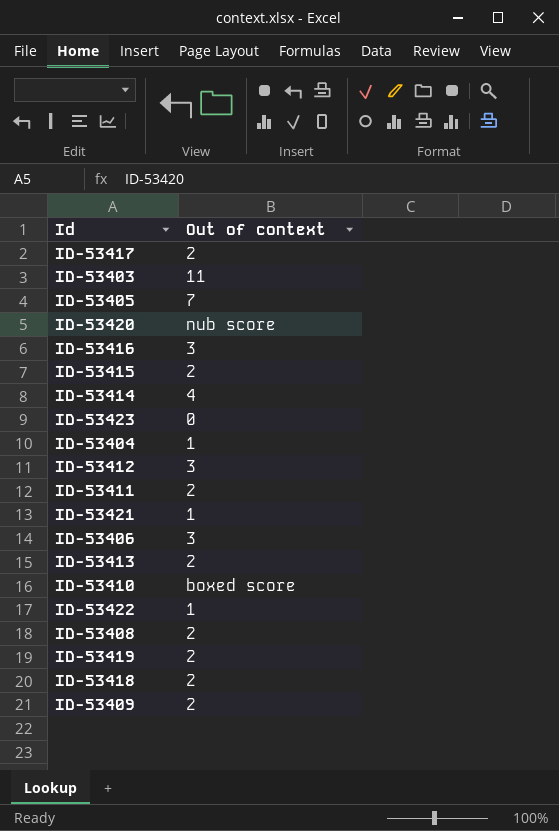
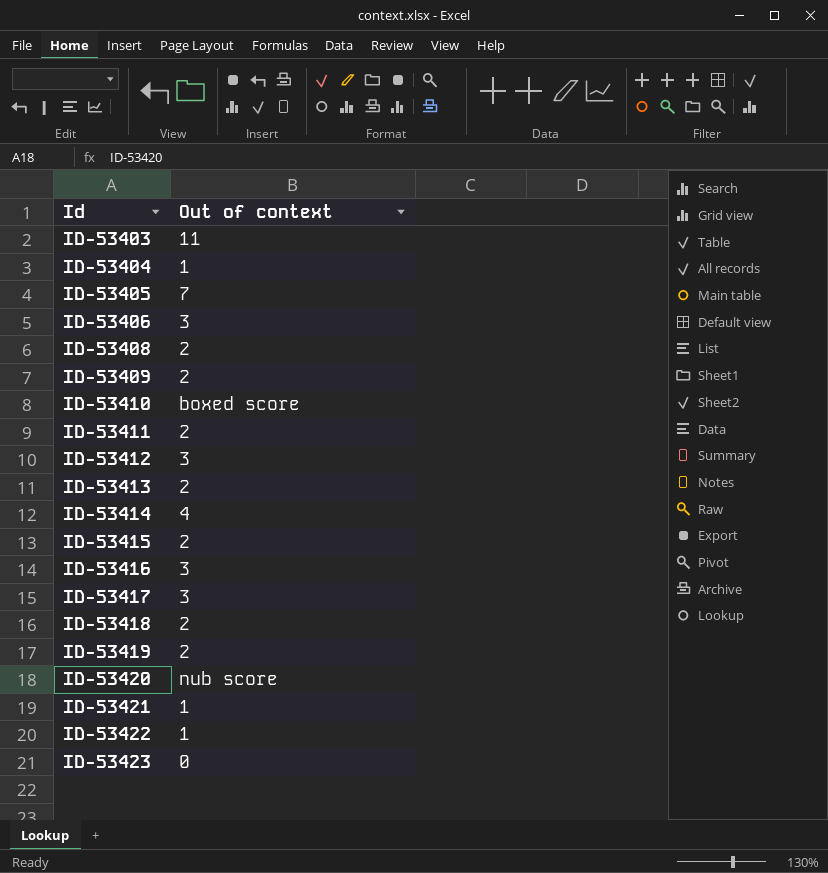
row order: none -> Id ascending
ID-53417 | Out of context: 2 -> 3

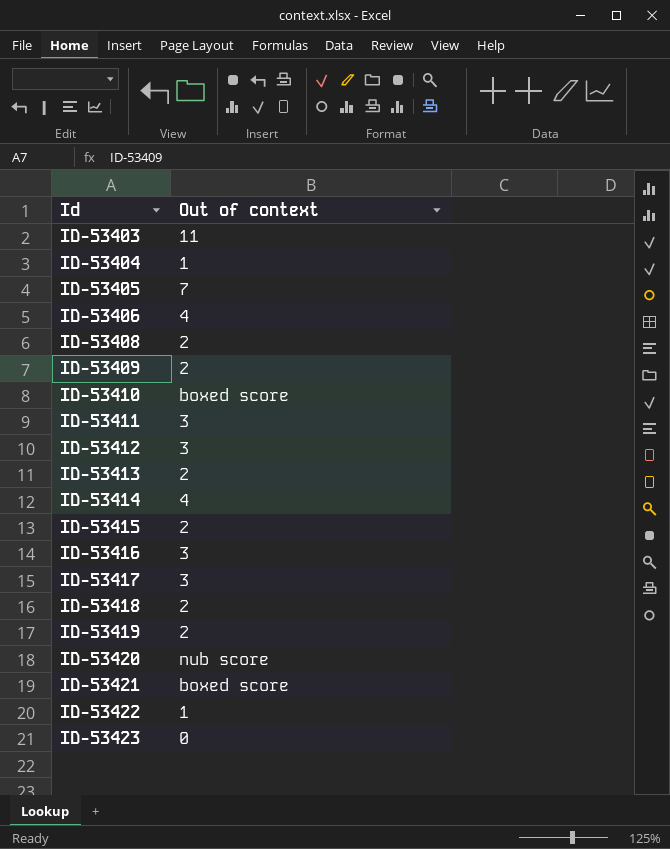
ID-53406 | Out of context: 3 -> 4
ID-53411 | Out of context: 2 -> 3
ID-53421 | Out of context: 1 -> boxed score

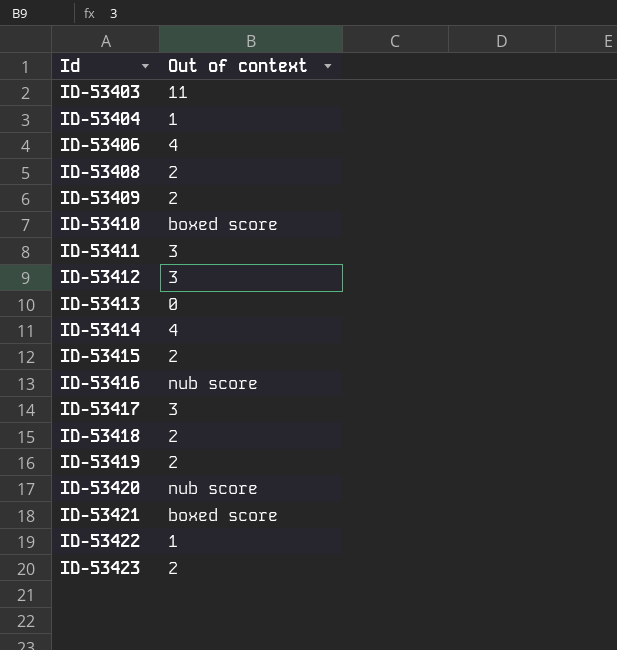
row ID-53405: 7 -> none
ID-53413 | Out of context: 2 -> 0
ID-53416 | Out of context: 3 -> nub score
ID-53423 | Out of context: 0 -> 2

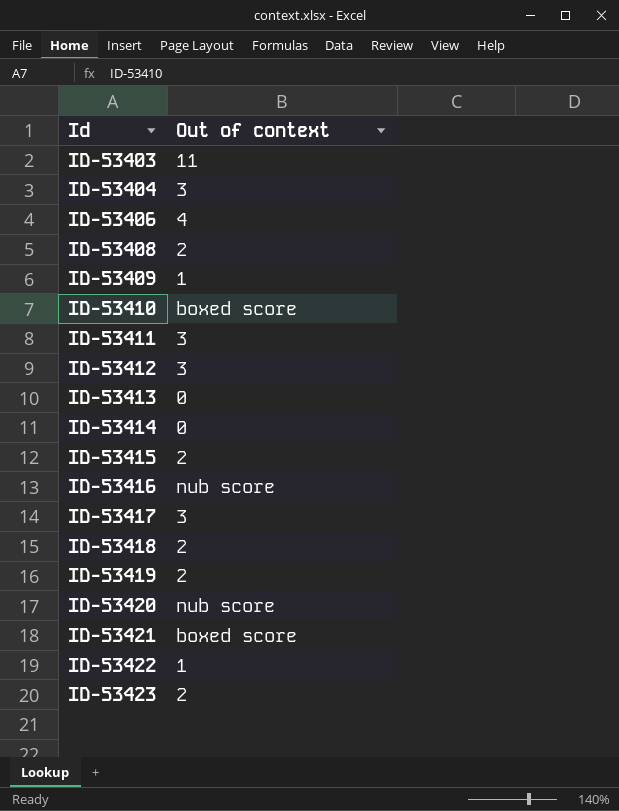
ID-53404 | Out of context: 1 -> 3
ID-53409 | Out of context: 2 -> 1
ID-53414 | Out of context: 4 -> 0

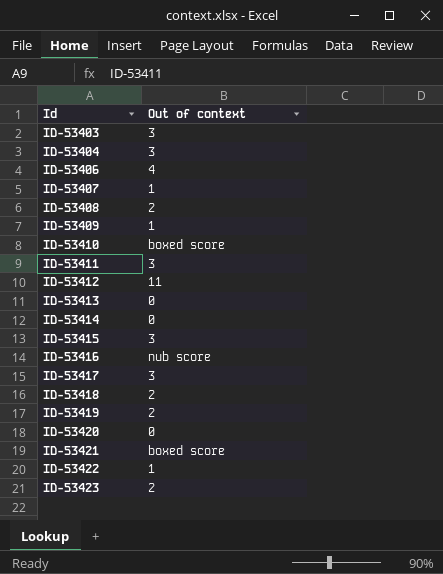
ID-53403 | Out of context: 11 -> 3
row ID-53407: none -> 1
ID-53412 | Out of context: 3 -> 11
ID-53415 | Out of context: 2 -> 3
ID-53420 | Out of context: nub score -> 0

